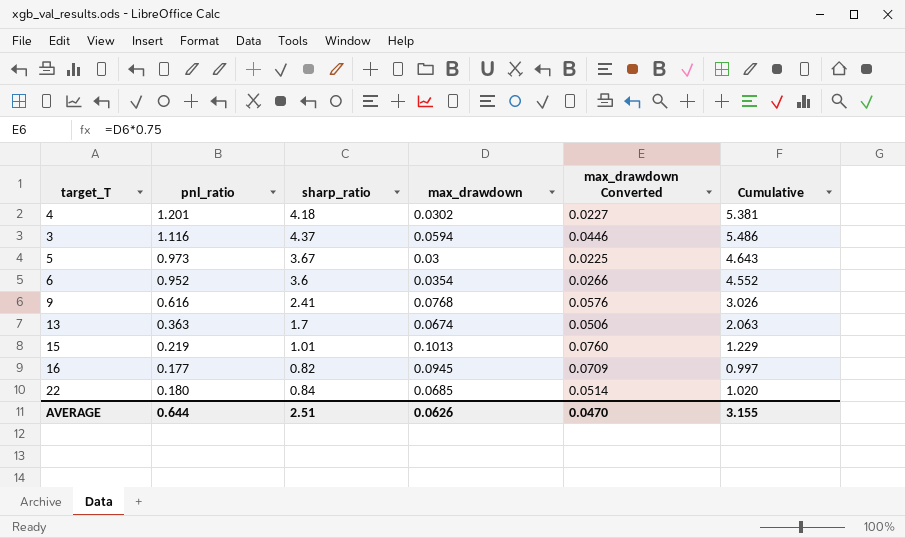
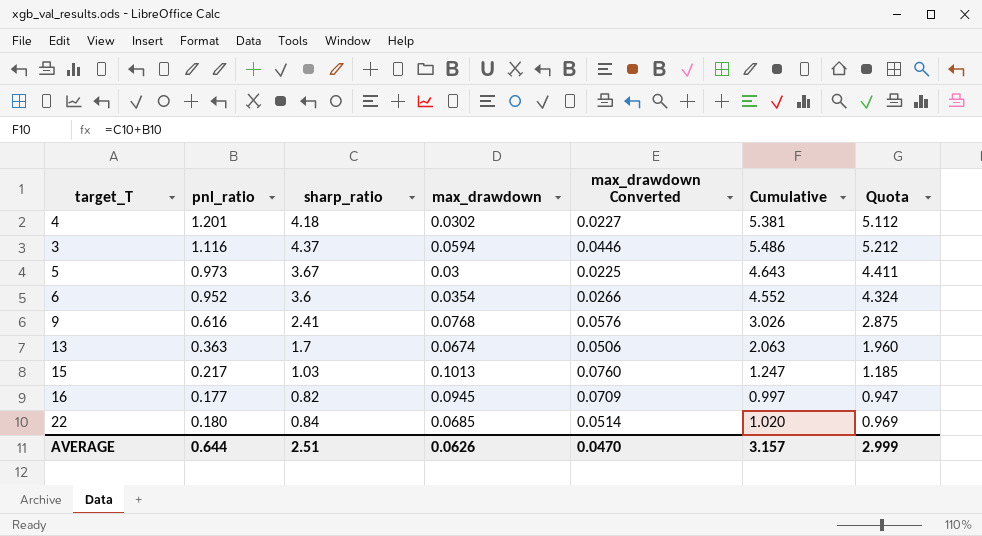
column Quota | formula: none -> [Cumulative] * 0.95
15 | pnl_ratio: 0.219 -> 0.217
15 | sharp_ratio: 1.01 -> 1.03
15 | Cumulative: 1.229 -> 1.247
AVERAGE | Cumulative: 3.155 -> 3.157

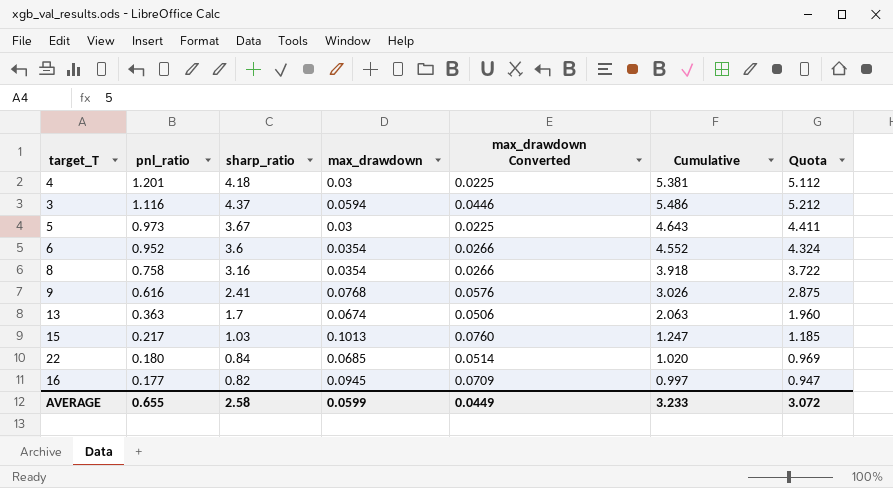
row order: none -> pnl_ratio descending
4 | max_drawdown: 0.0302 -> 0.03
4 | max_drawdown Converted: 0.0227 -> 0.0225
row 8: none -> 0.758 | 3.16 | 0.0354 | 0.0266 | 3.918 | 3.722
AVERAGE | pnl_ratio: 0.644 -> 0.655
AVERAGE | sharp_ratio: 2.51 -> 2.58
AVERAGE | max_drawdown: 0.0626 -> 0.0599
AVERAGE | max_drawdown Converted: 0.0470 -> 0.0449
AVERAGE | Cumulative: 3.157 -> 3.233
AVERAGE | Quota: 2.999 -> 3.072

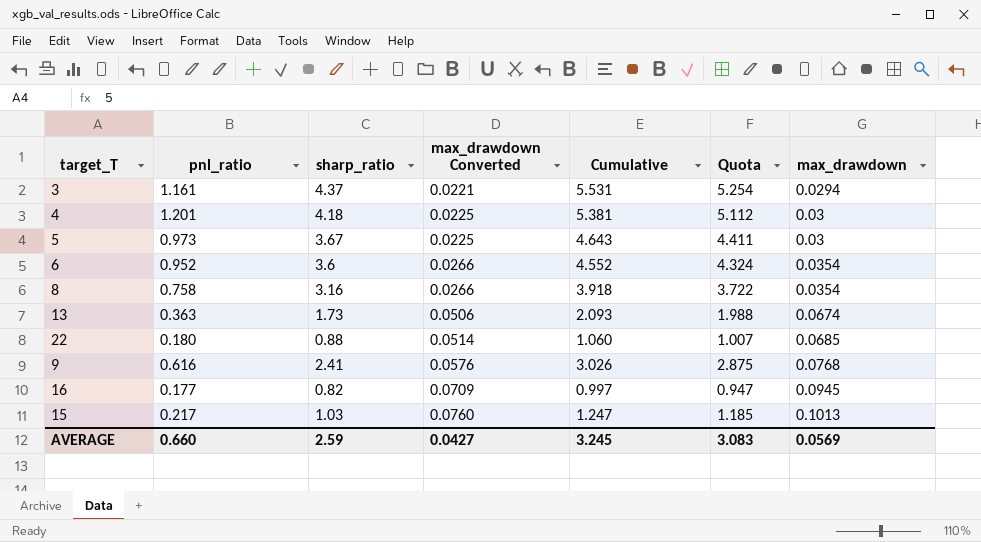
row order: pnl_ratio descending -> max_drawdown Converted ascending
column max_drawdown | position: 4 -> 7
3 | pnl_ratio: 1.116 -> 1.161
3 | max_drawdown Converted: 0.0446 -> 0.0221
3 | Cumulative: 5.486 -> 5.531
3 | Quota: 5.212 -> 5.254
3 | max_drawdown: 0.0594 -> 0.0294
13 | sharp_ratio: 1.7 -> 1.73
13 | Cumulative: 2.063 -> 2.093
13 | Quota: 1.960 -> 1.988
22 | sharp_ratio: 0.84 -> 0.88
22 | Cumulative: 1.020 -> 1.060
22 | Quota: 0.969 -> 1.007
AVERAGE | pnl_ratio: 0.655 -> 0.660
AVERAGE | sharp_ratio: 2.58 -> 2.59
AVERAGE | max_drawdown Converted: 0.0449 -> 0.0427
AVERAGE | Cumulative: 3.233 -> 3.245
AVERAGE | Quota: 3.072 -> 3.083
AVERAGE | max_drawdown: 0.0599 -> 0.0569

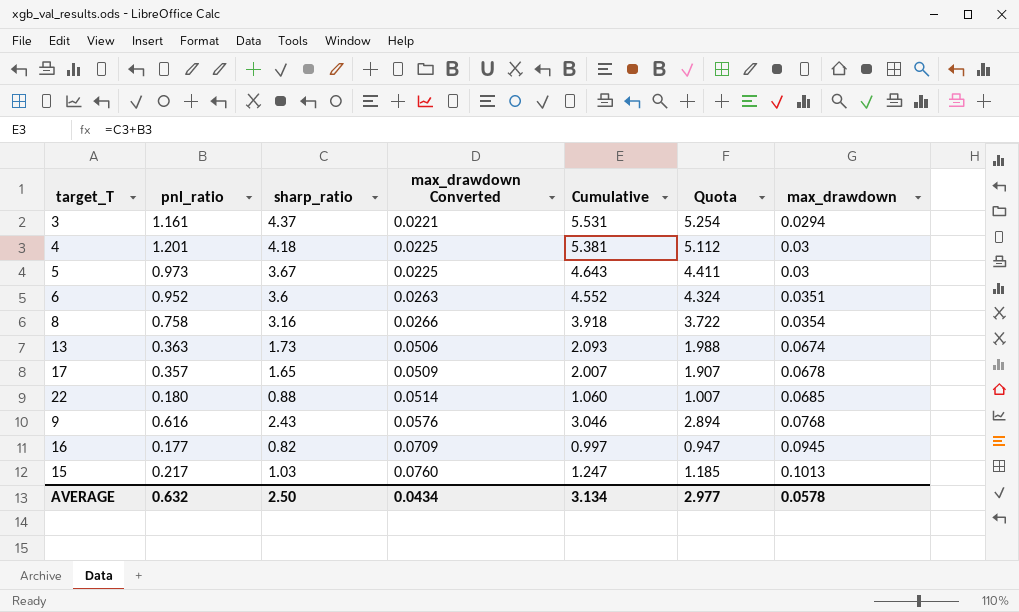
6 | max_drawdown Converted: 0.0266 -> 0.0263
6 | max_drawdown: 0.0354 -> 0.0351
row 17: none -> 0.357 | 1.65 | 0.0509 | 2.007 | 1.907 | 0.0678
9 | sharp_ratio: 2.41 -> 2.43
9 | Cumulative: 3.026 -> 3.046
9 | Quota: 2.875 -> 2.894
AVERAGE | pnl_ratio: 0.660 -> 0.632
AVERAGE | sharp_ratio: 2.59 -> 2.50
AVERAGE | max_drawdown Converted: 0.0427 -> 0.0434
AVERAGE | Cumulative: 3.245 -> 3.134
AVERAGE | Quota: 3.083 -> 2.977
AVERAGE | max_drawdown: 0.0569 -> 0.0578

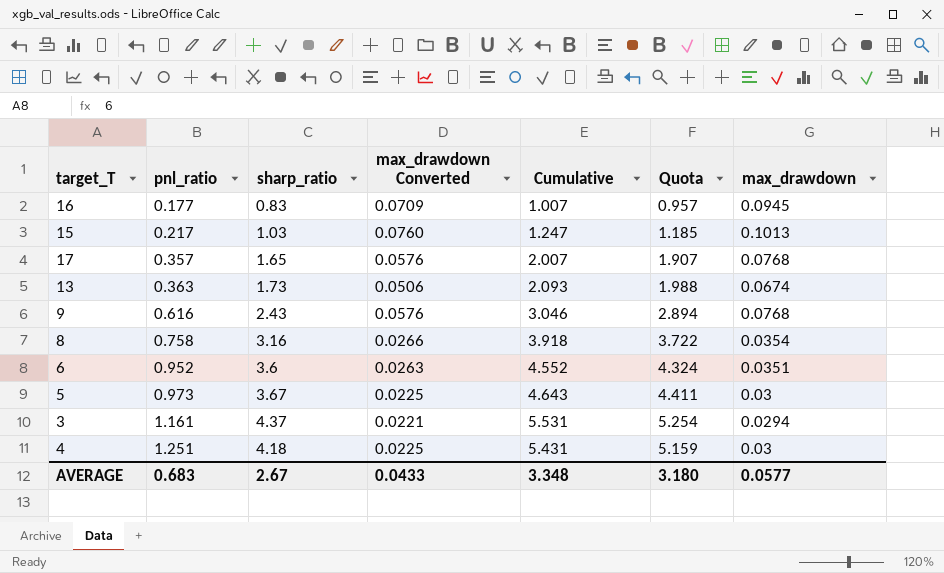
row order: max_drawdown Converted ascending -> pnl_ratio ascending
row 22: 0.180 | 0.88 | 0.0514 | 1.060 | 1.007 | 0.0685 -> none
16 | sharp_ratio: 0.82 -> 0.83
16 | Cumulative: 0.997 -> 1.007
16 | Quota: 0.947 -> 0.957
17 | max_drawdown Converted: 0.0509 -> 0.0576
17 | max_drawdown: 0.0678 -> 0.0768
4 | pnl_ratio: 1.201 -> 1.251
4 | Cumulative: 5.381 -> 5.431
4 | Quota: 5.112 -> 5.159
AVERAGE | pnl_ratio: 0.632 -> 0.683
AVERAGE | sharp_ratio: 2.50 -> 2.67
AVERAGE | max_drawdown Converted: 0.0434 -> 0.0433
AVERAGE | Cumulative: 3.134 -> 3.348
AVERAGE | Quota: 2.977 -> 3.180
AVERAGE | max_drawdown: 0.0578 -> 0.0577

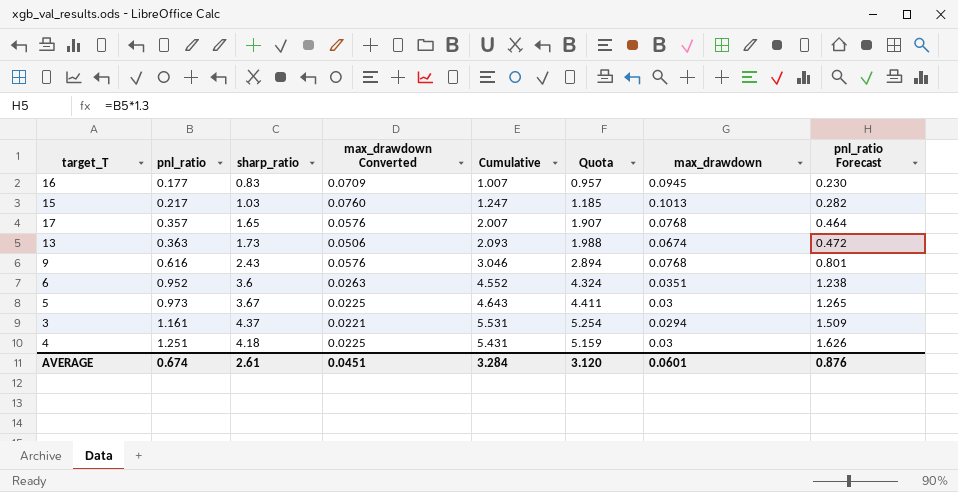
column pnl_ratio Forecast | formula: none -> [pnl_ratio] * 1.3
row 8: 0.758 | 3.16 | 0.0266 | 3.918 | 3.722 | 0.0354 -> none
AVERAGE | pnl_ratio: 0.683 -> 0.674
AVERAGE | sharp_ratio: 2.67 -> 2.61
AVERAGE | max_drawdown Converted: 0.0433 -> 0.0451
AVERAGE | Cumulative: 3.348 -> 3.284
AVERAGE | Quota: 3.180 -> 3.120
AVERAGE | max_drawdown: 0.0577 -> 0.0601

